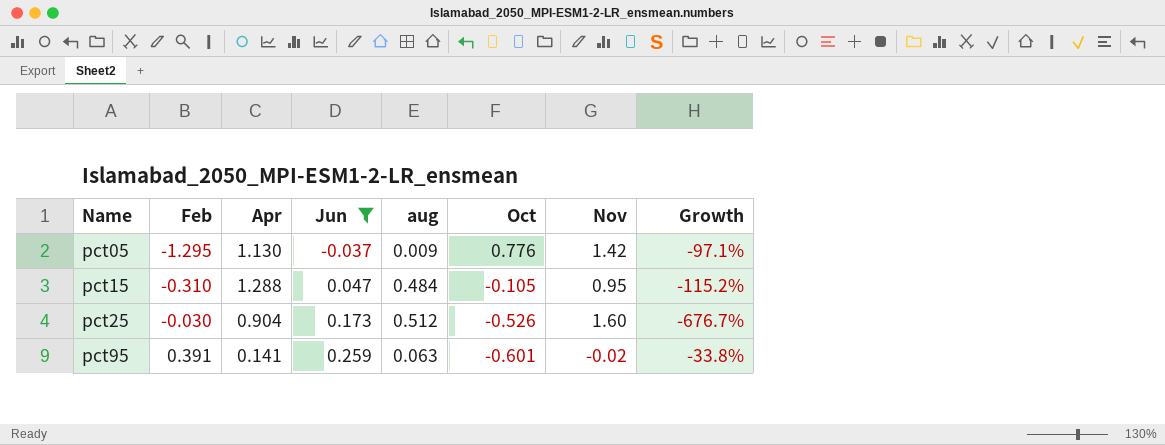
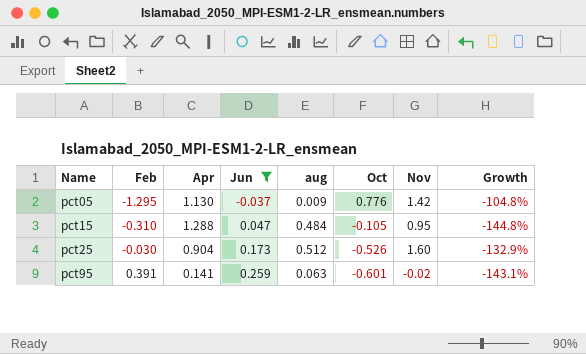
column Growth | formula: ([Jun] - [Feb]) / [Feb] -> ([Jun] - [Oct]) / [Oct]

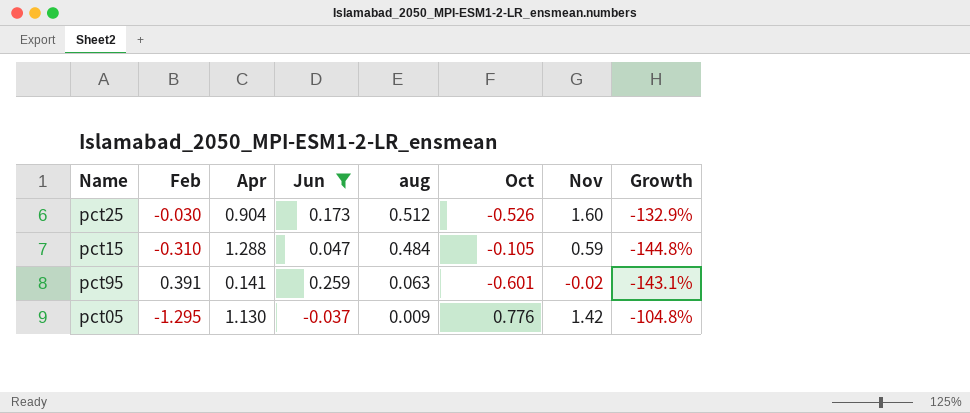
row order: Name ascending -> aug descending
pct15 | Nov: 0.95 -> 0.59

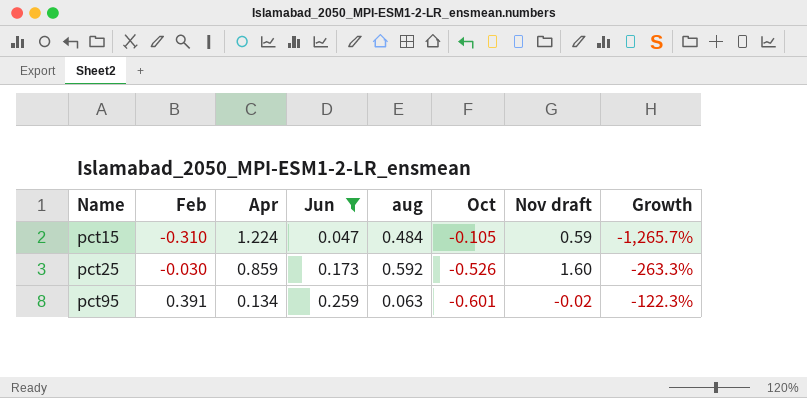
row order: aug descending -> Name ascending
column name: Nov -> Nov draft
column Growth | formula: ([Jun] - [Oct]) / [Oct] -> ([Apr] - [Oct]) / [Oct]
row pct05: -1.295 | 1.130 | -0.037 | 0.009 | 0.776 | 1.42 | -104.8% -> none
pct15 | Apr: 1.288 -> 1.224
pct25 | Apr: 0.904 -> 0.859
pct25 | aug: 0.512 -> 0.592
pct95 | Apr: 0.141 -> 0.134

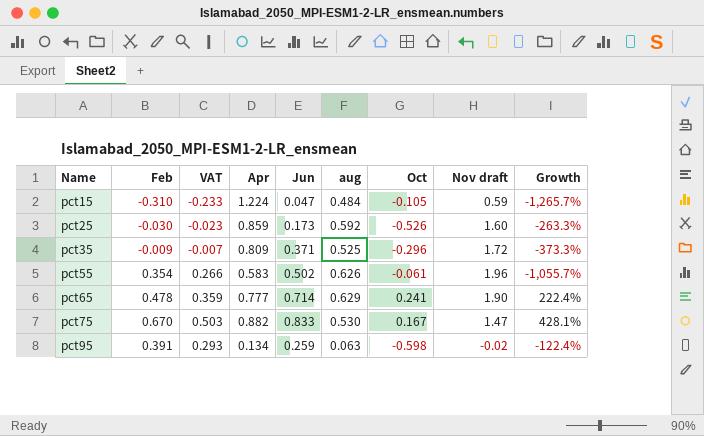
filter: Jun <= 0.259 -> none
column VAT | formula: none -> [Feb] * 0.75
pct95 | Oct: -0.601 -> -0.598
pct95 | Growth: -122.3% -> -122.4%

